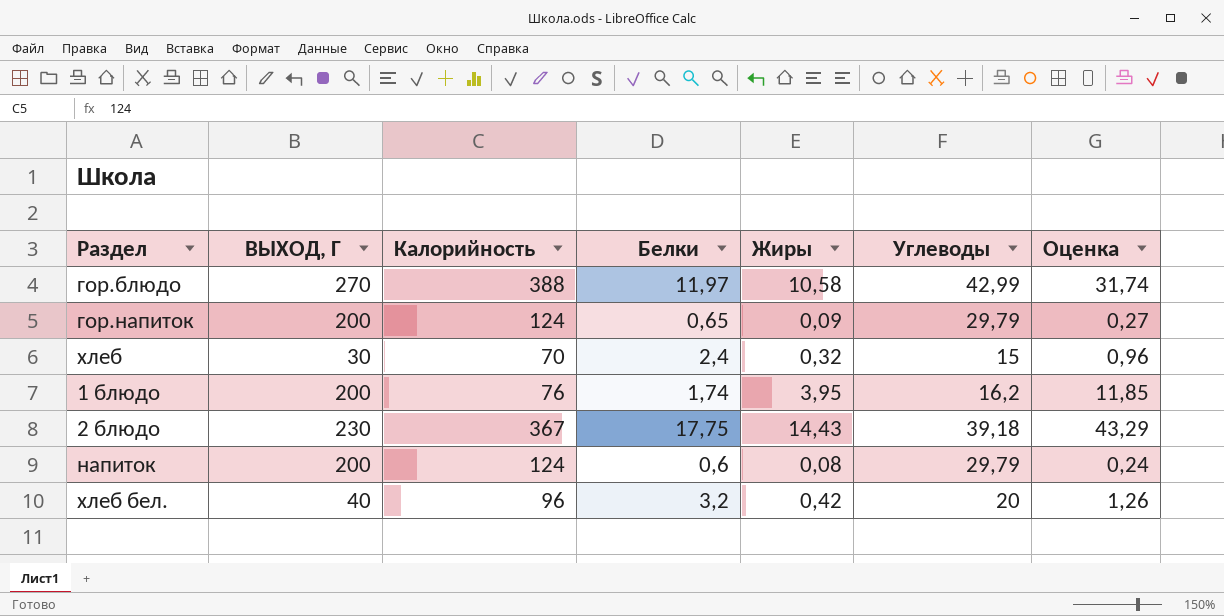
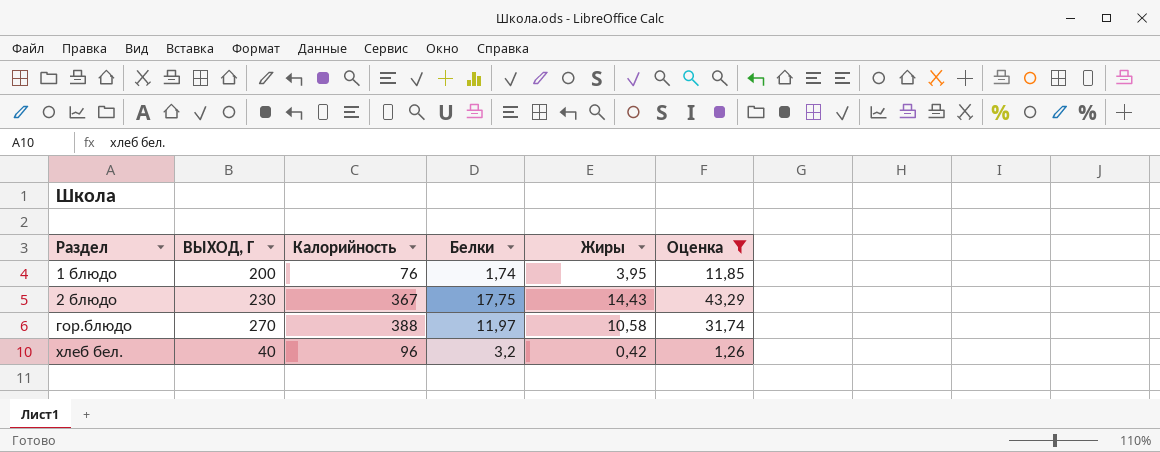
filter: none -> Оценка >= 1,26
row order: none -> Раздел ascending
column Углеводы | position: 6 -> none

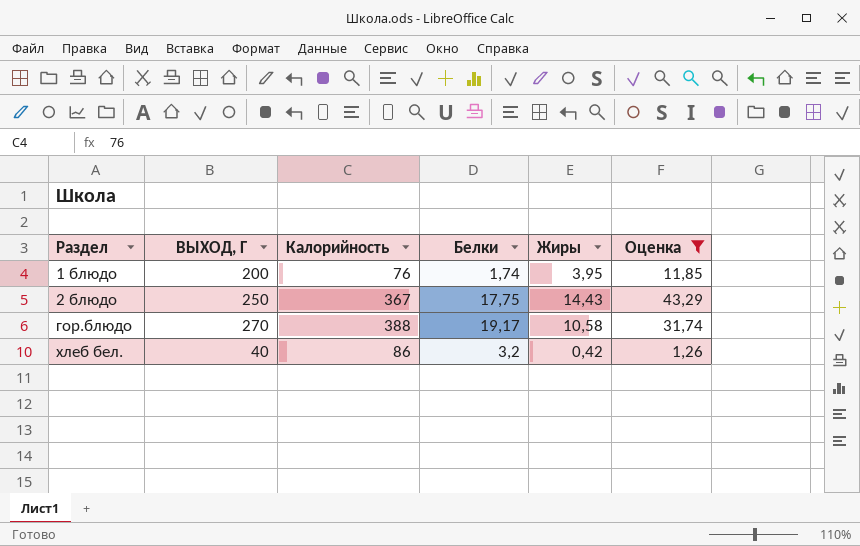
2 блюдо | ВЫХОД, Г: 230 -> 250
гор.блюдо | Белки: 11,97 -> 19,17
хлеб бел. | Калорийность: 96 -> 86

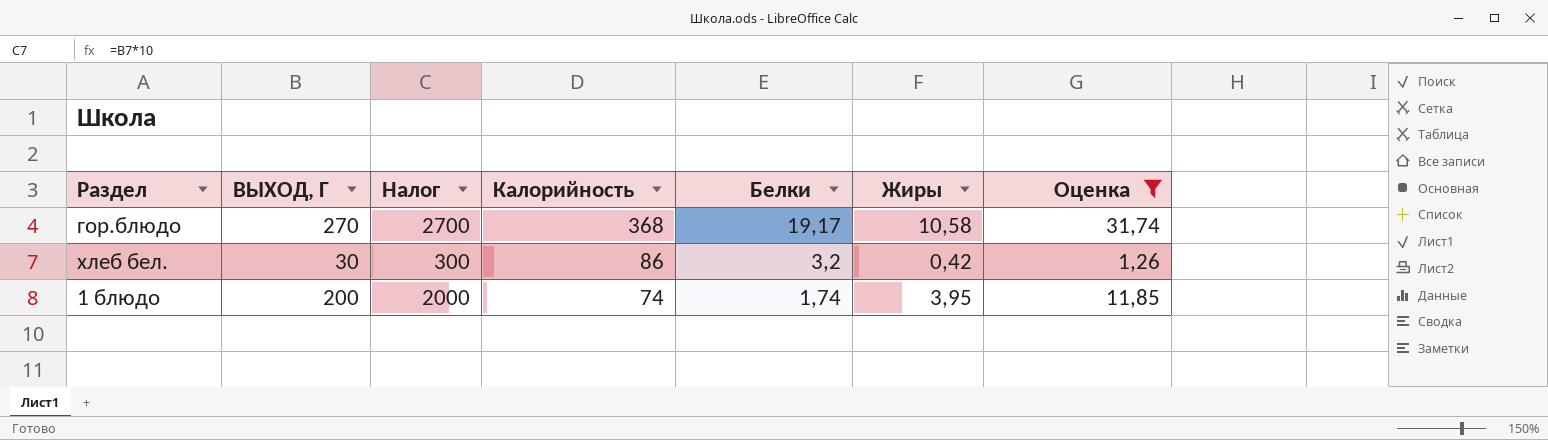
row order: Раздел ascending -> Калорийность descending
column Налог | formula: none -> [ВЫХОД, Г] * 10
row 2 блюдо: 250 | 367 | 17,75 | 14,43 | 43,29 -> none
гор.блюдо | Калорийность: 388 -> 368
хлеб бел. | ВЫХОД, Г: 40 -> 30
1 блюдо | Калорийность: 76 -> 74

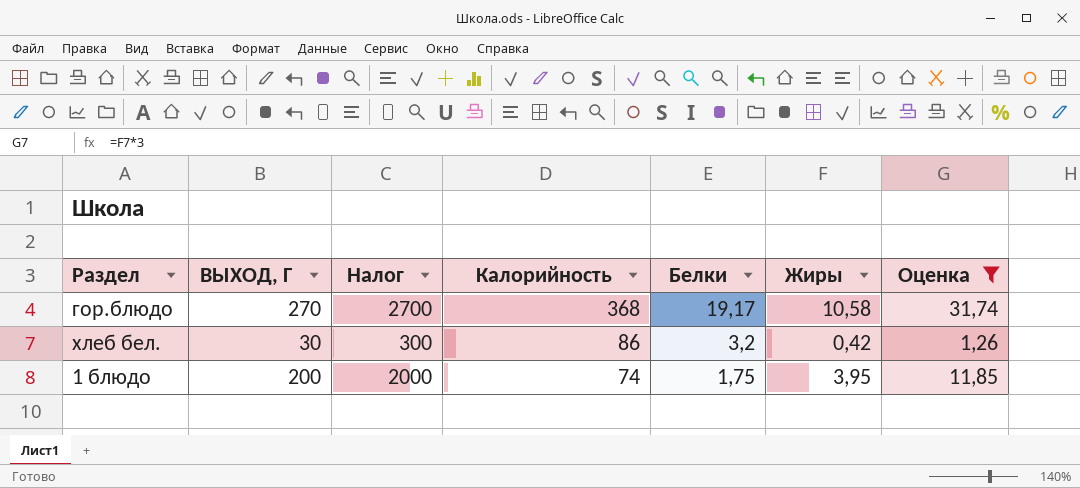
1 блюдо | Белки: 1,74 -> 1,75

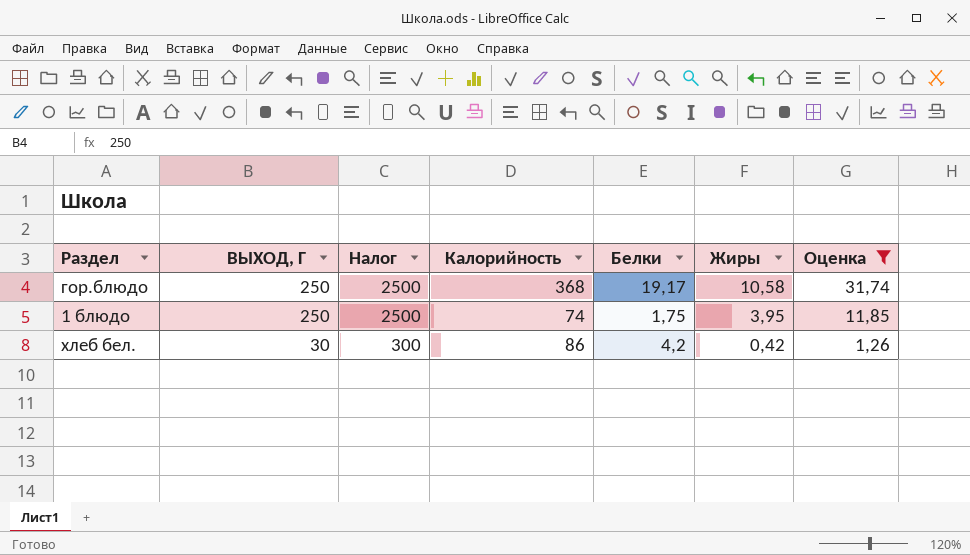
row order: Калорийность descending -> ВЫХОД, Г descending
гор.блюдо | ВЫХОД, Г: 270 -> 250
гор.блюдо | Налог: 2700 -> 2500
1 блюдо | ВЫХОД, Г: 200 -> 250
1 блюдо | Налог: 2000 -> 2500
хлеб бел. | Белки: 3,2 -> 4,2

